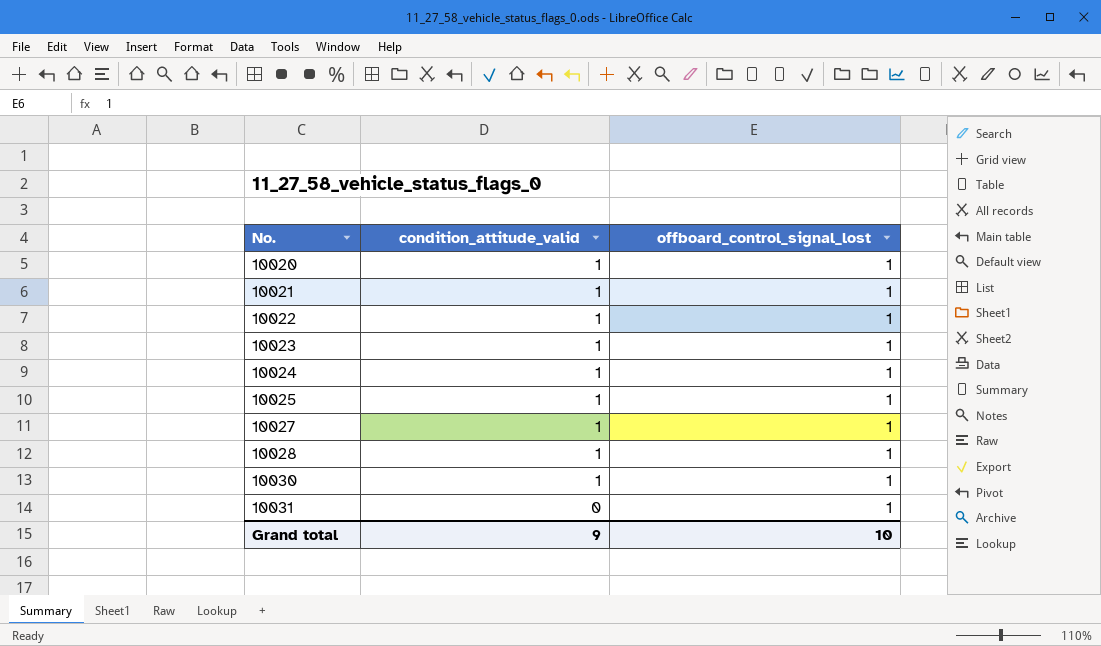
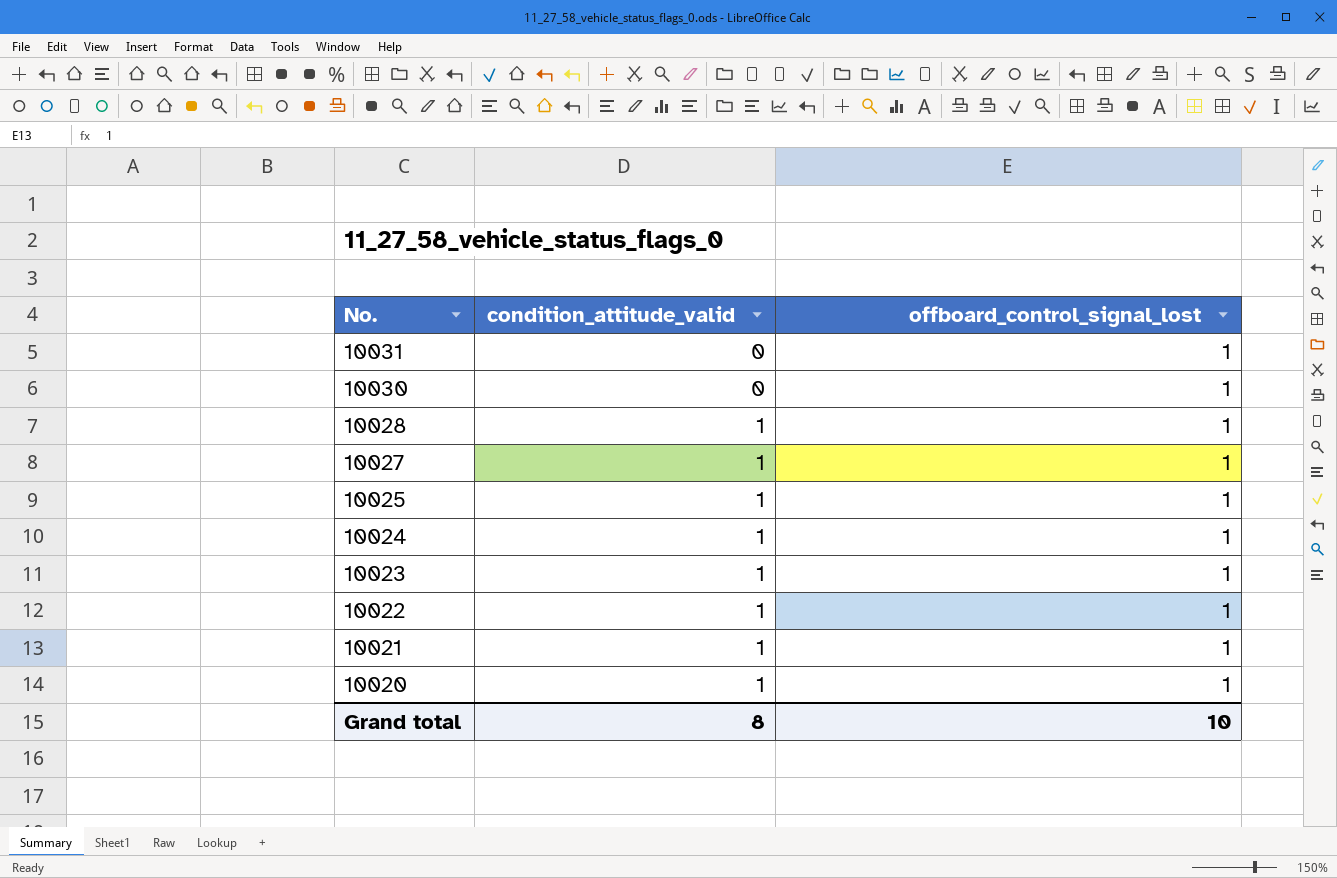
row order: No. ascending -> No. descending
10030 | condition_attitude_valid: 1 -> 0
Grand total | condition_attitude_valid: 9 -> 8

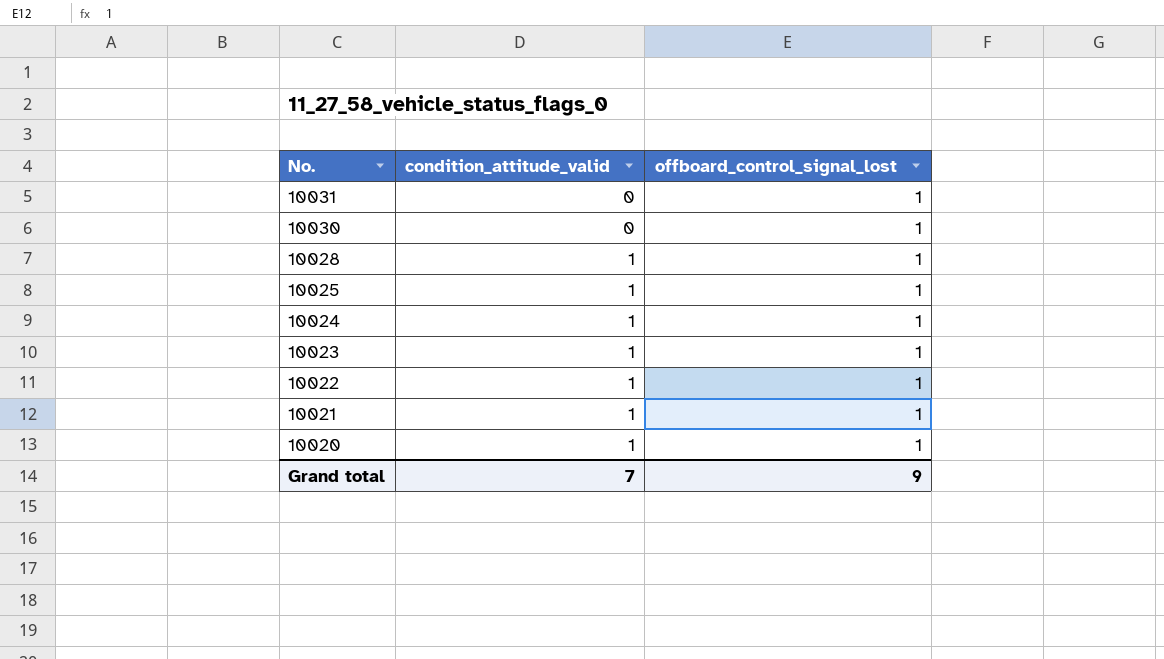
row 10027: 1 | 1 -> none
Grand total | condition_attitude_valid: 8 -> 7
Grand total | offboard_control_signal_lost: 10 -> 9

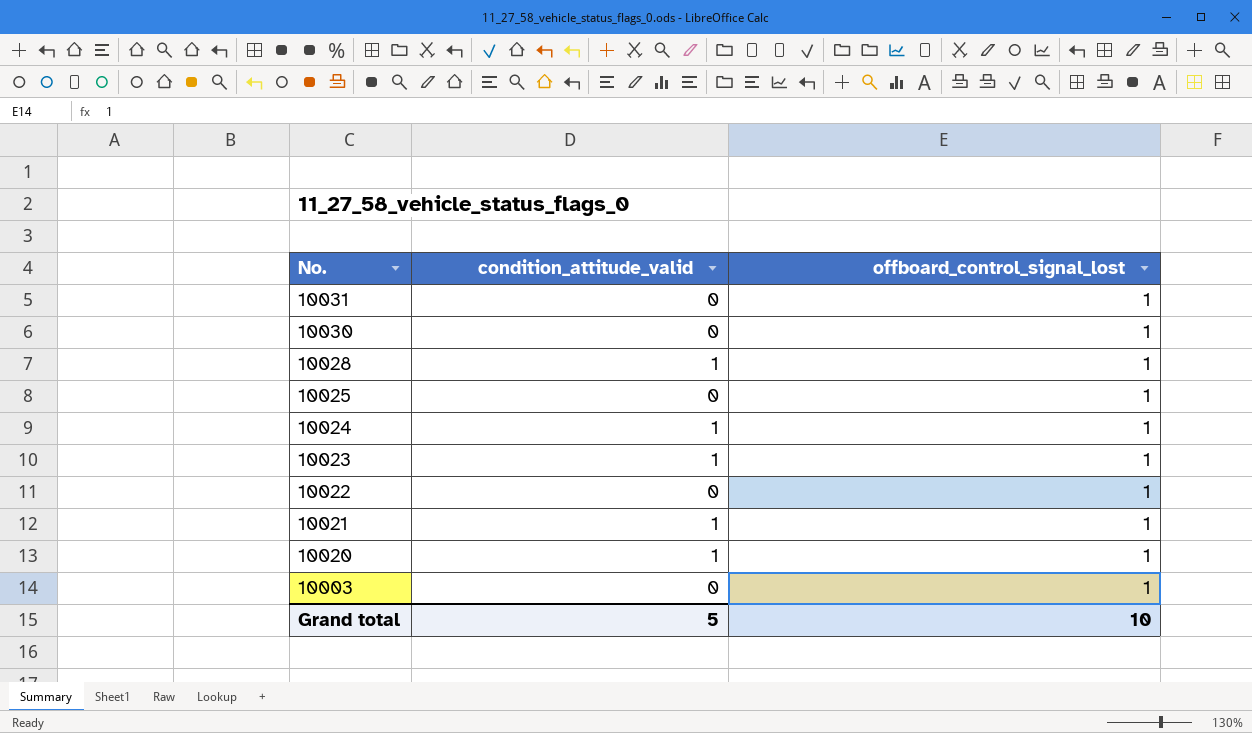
10025 | condition_attitude_valid: 1 -> 0
10022 | condition_attitude_valid: 1 -> 0
row 10003: none -> 0 | 1
Grand total | condition_attitude_valid: 7 -> 5
Grand total | offboard_control_signal_lost: 9 -> 10

